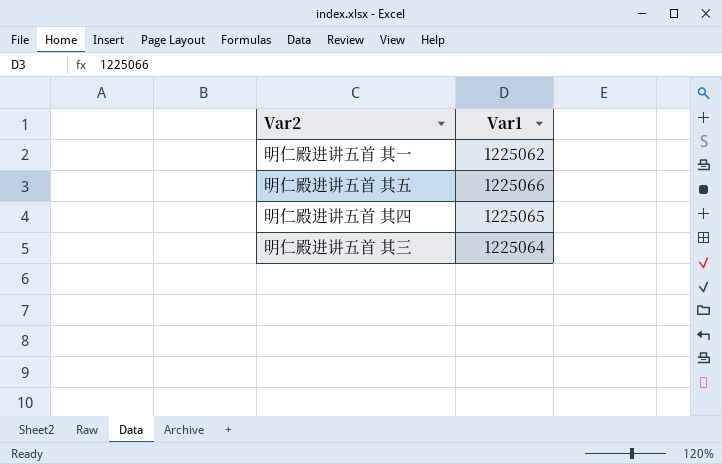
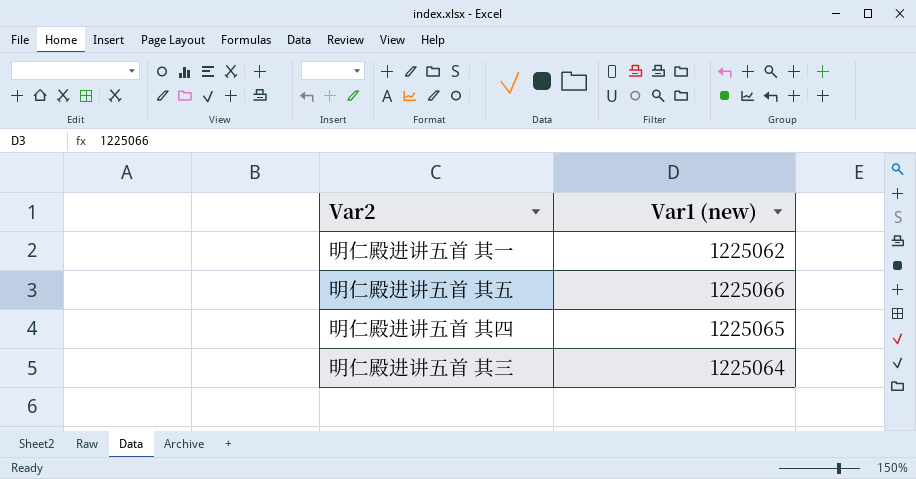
column name: Var1 -> Var1 (new)

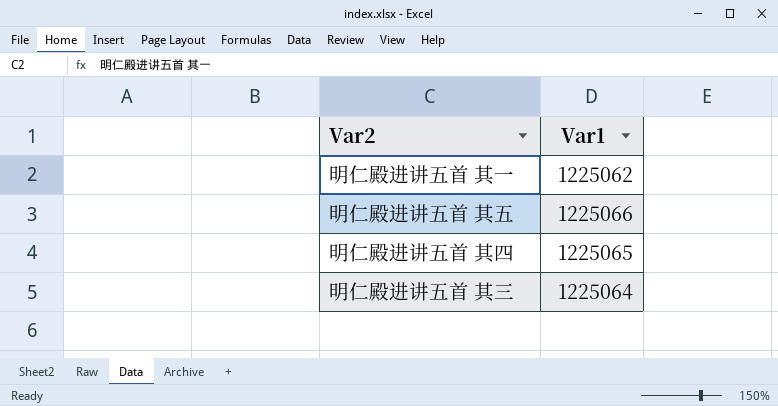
column name: Var1 (new) -> Var1

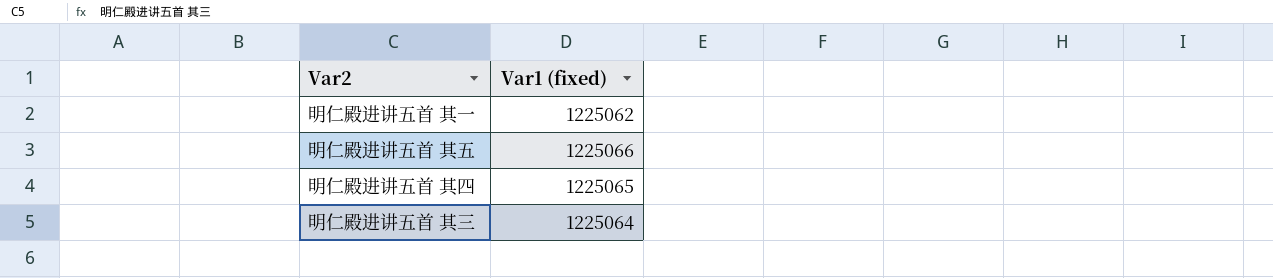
column name: Var1 -> Var1 (fixed)

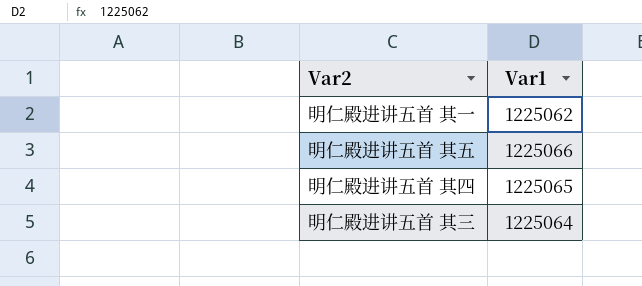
column name: Var1 (fixed) -> Var1

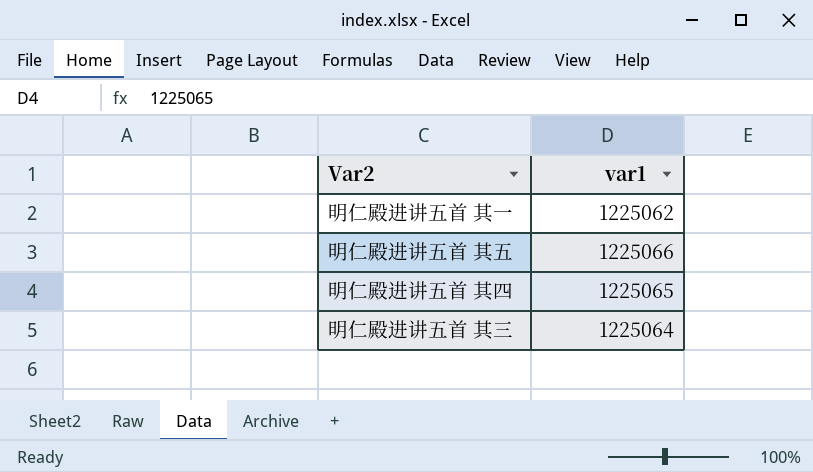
column name: Var1 -> var1

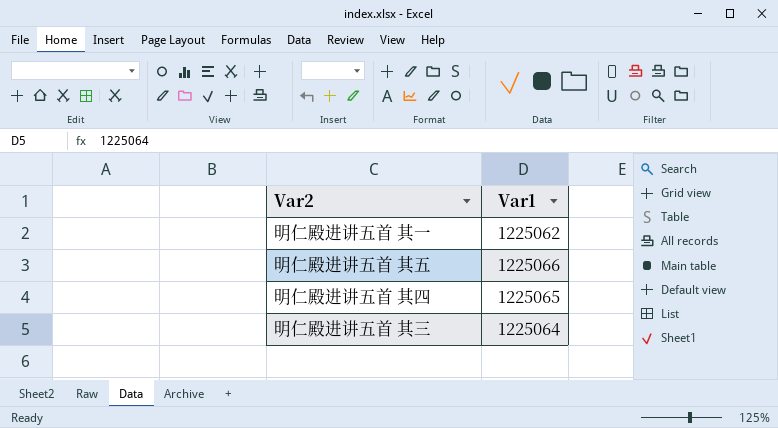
column name: var1 -> Var1

